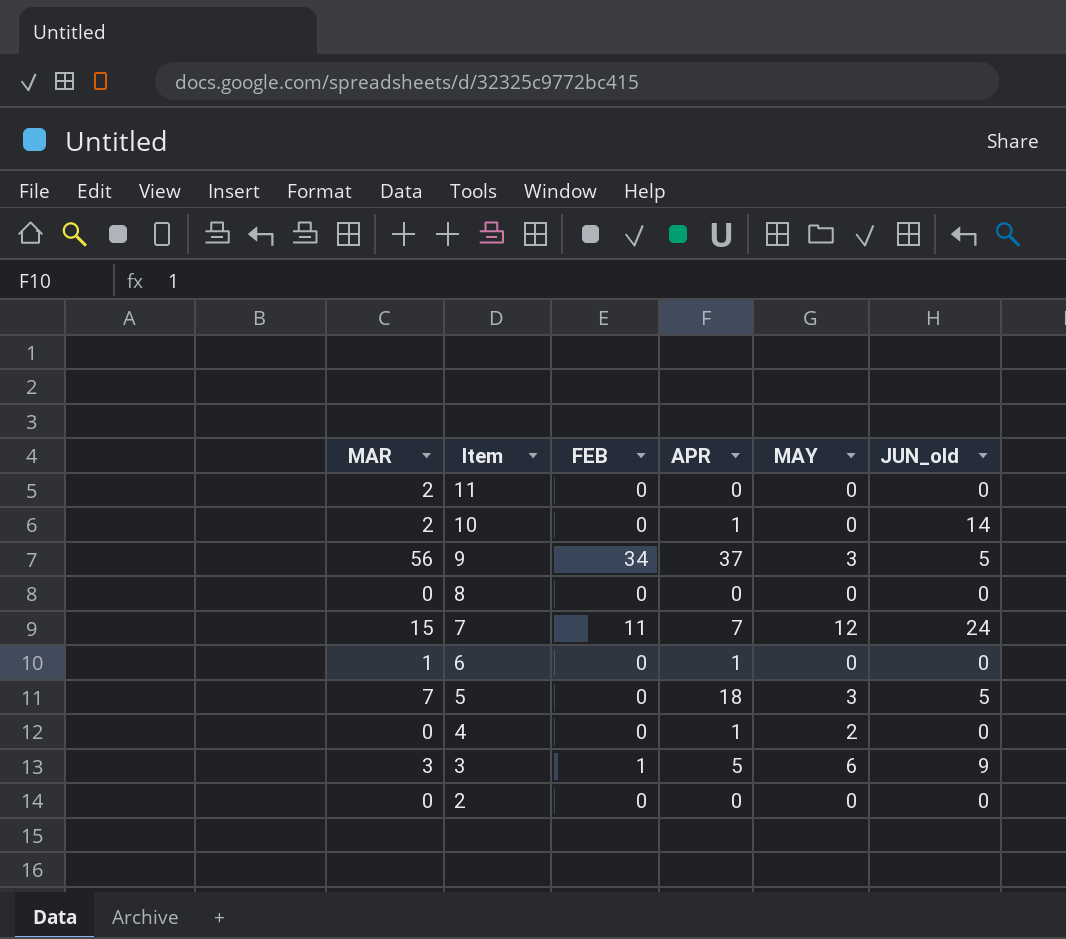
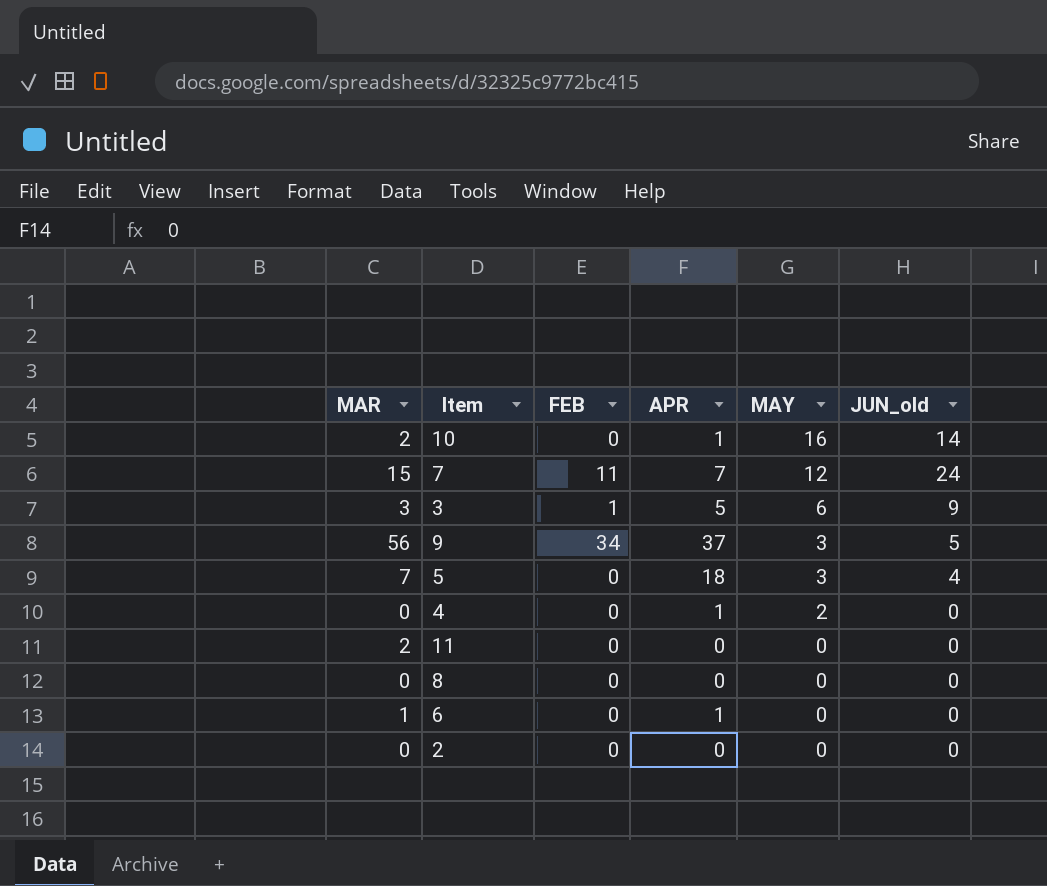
row order: Item descending -> MAY descending
10 | MAY: 0 -> 16
5 | JUN_old: 5 -> 4

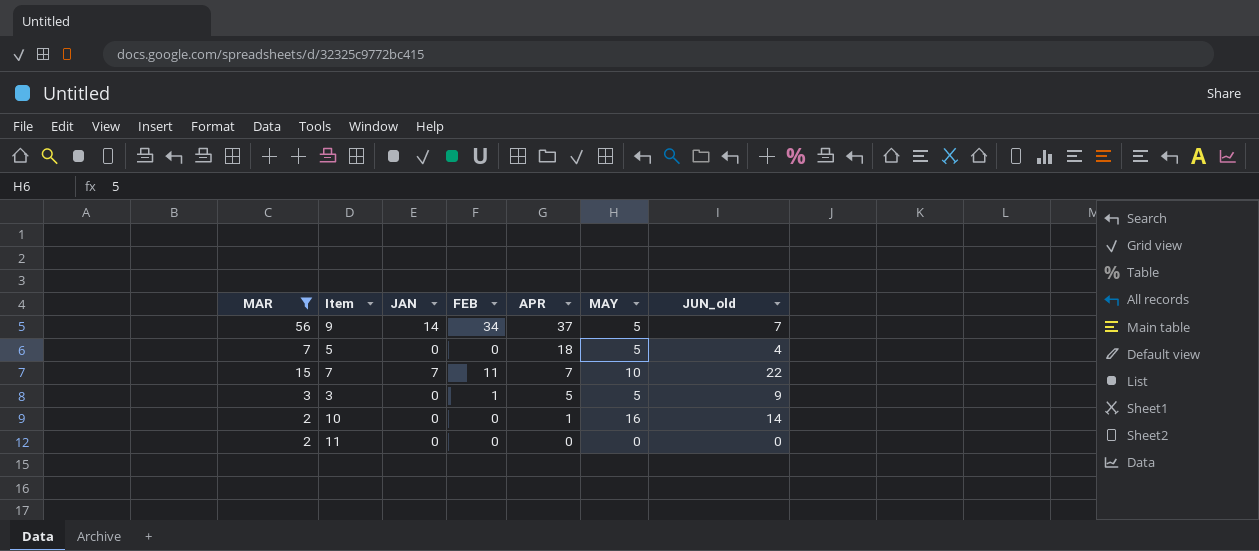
filter: none -> MAR >= 2
row order: MAY descending -> APR descending
column JAN | position: none -> 3
9 | MAY: 3 -> 5
9 | JUN_old: 5 -> 7
5 | MAY: 3 -> 5
7 | MAY: 12 -> 10
7 | JUN_old: 24 -> 22
3 | MAY: 6 -> 5

